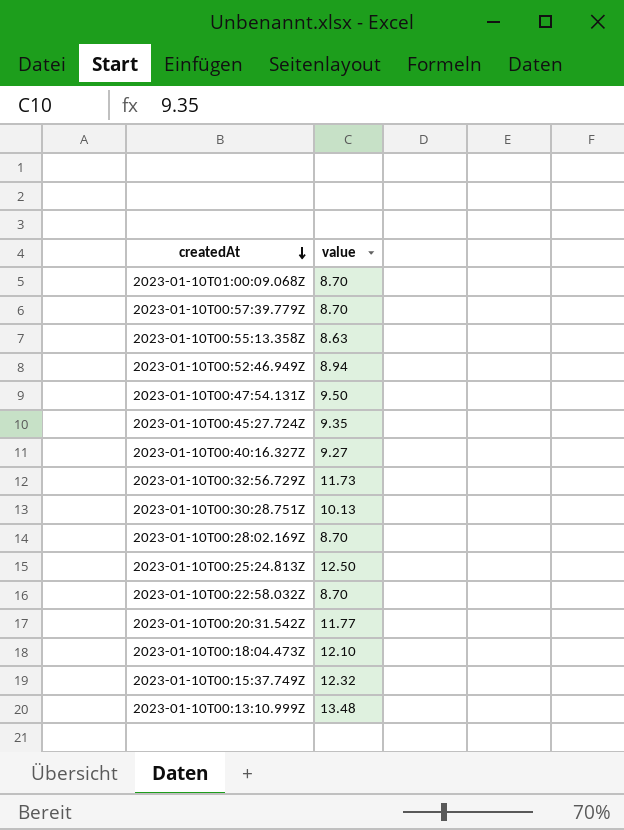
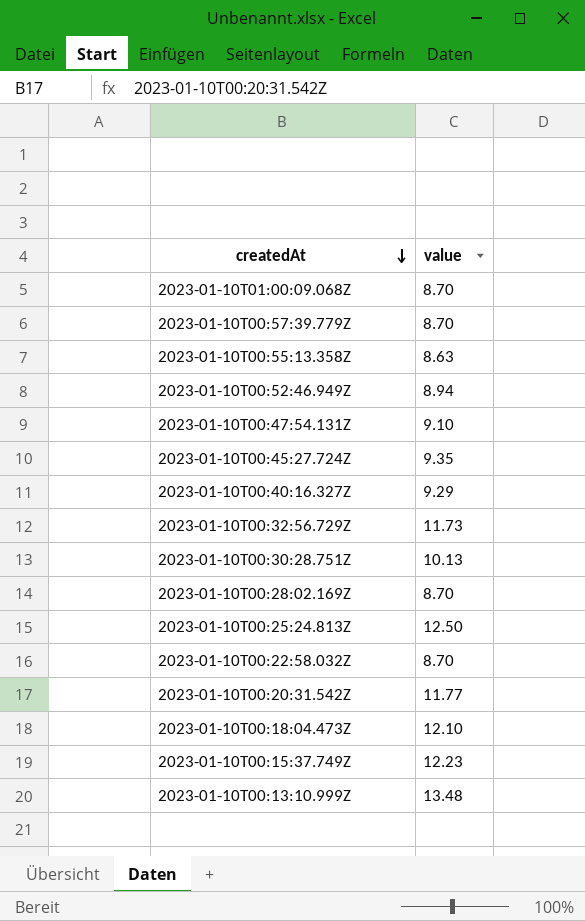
2023-01-10T00:47:54.131Z | value: 9.50 -> 9.10
2023-01-10T00:40:16.327Z | value: 9.27 -> 9.29
2023-01-10T00:15:37.749Z | value: 12.32 -> 12.23

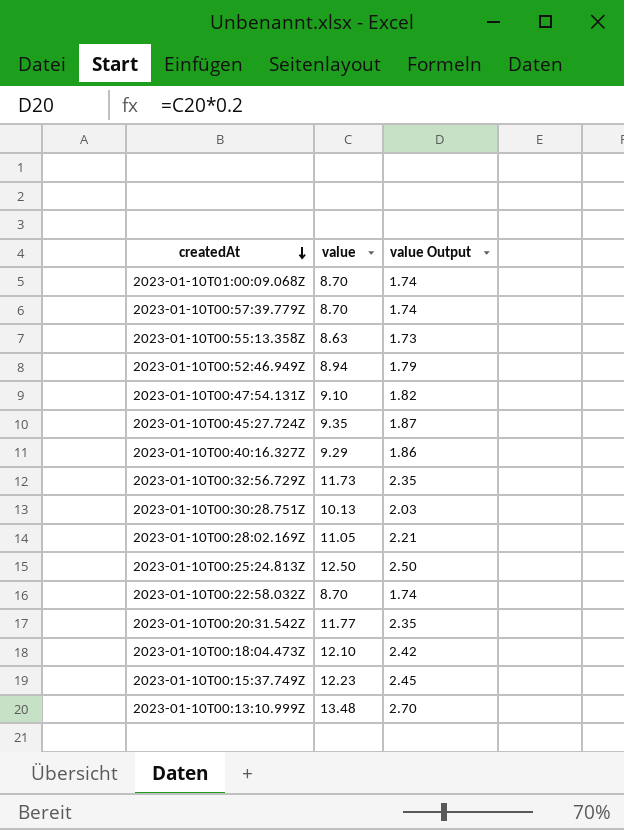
column value Output | formula: none -> [value] * 0.2
2023-01-10T00:28:02.169Z | value: 8.70 -> 11.05

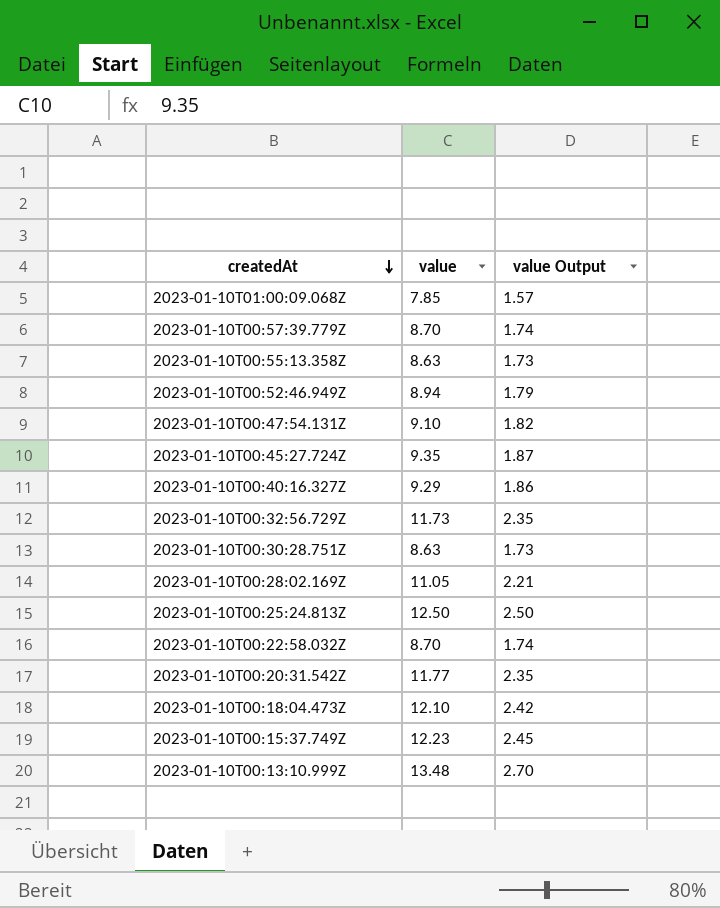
2023-01-10T01:00:09.068Z | value: 8.70 -> 7.85
2023-01-10T01:00:09.068Z | value Output: 1.74 -> 1.57
2023-01-10T00:30:28.751Z | value: 10.13 -> 8.63
2023-01-10T00:30:28.751Z | value Output: 2.03 -> 1.73

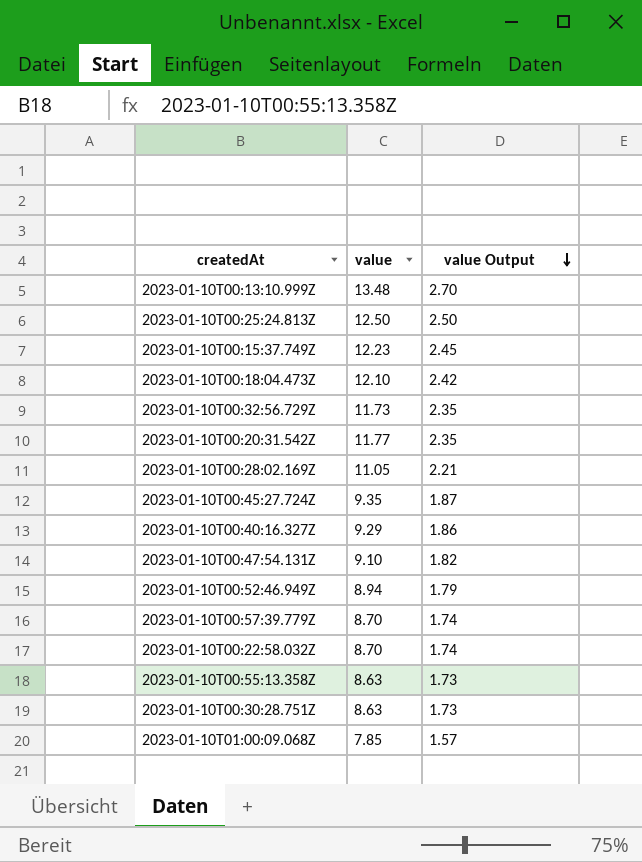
row order: createdAt descending -> value Output descending

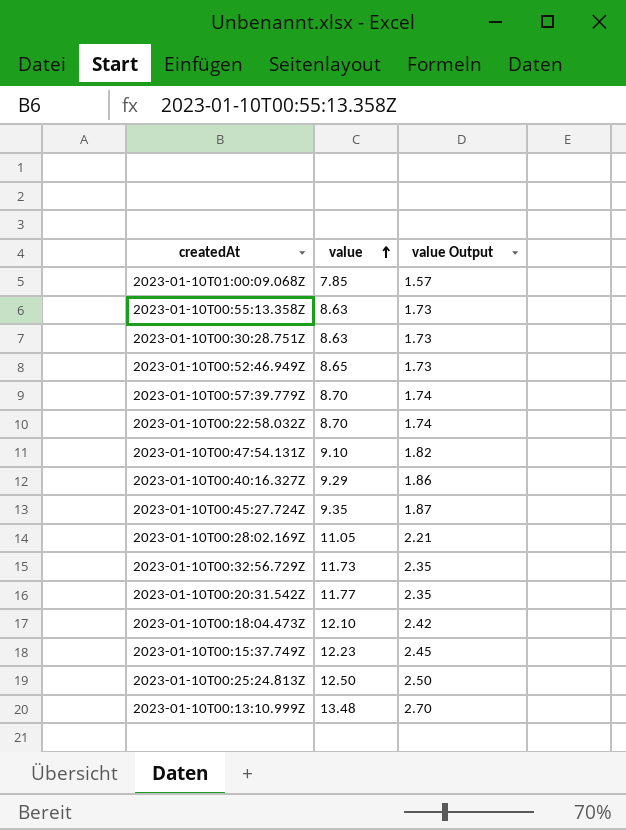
row order: value Output descending -> value ascending
2023-01-10T00:52:46.949Z | value: 8.94 -> 8.65
2023-01-10T00:52:46.949Z | value Output: 1.79 -> 1.73

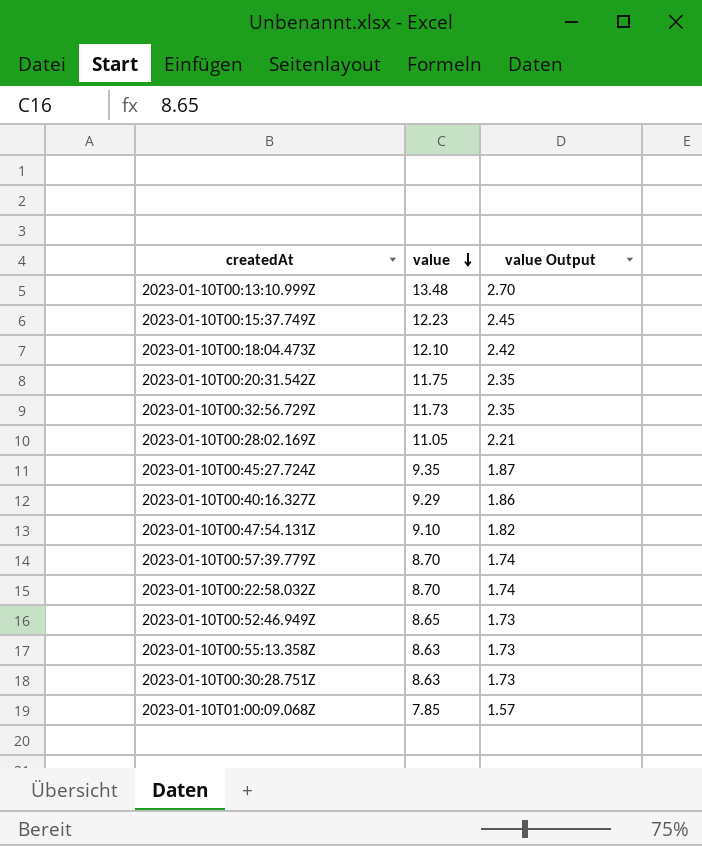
row order: value ascending -> value descending
row 2023-01-10T00:25:24.813Z: 12.50 | 2.50 -> none
2023-01-10T00:20:31.542Z | value: 11.77 -> 11.75

